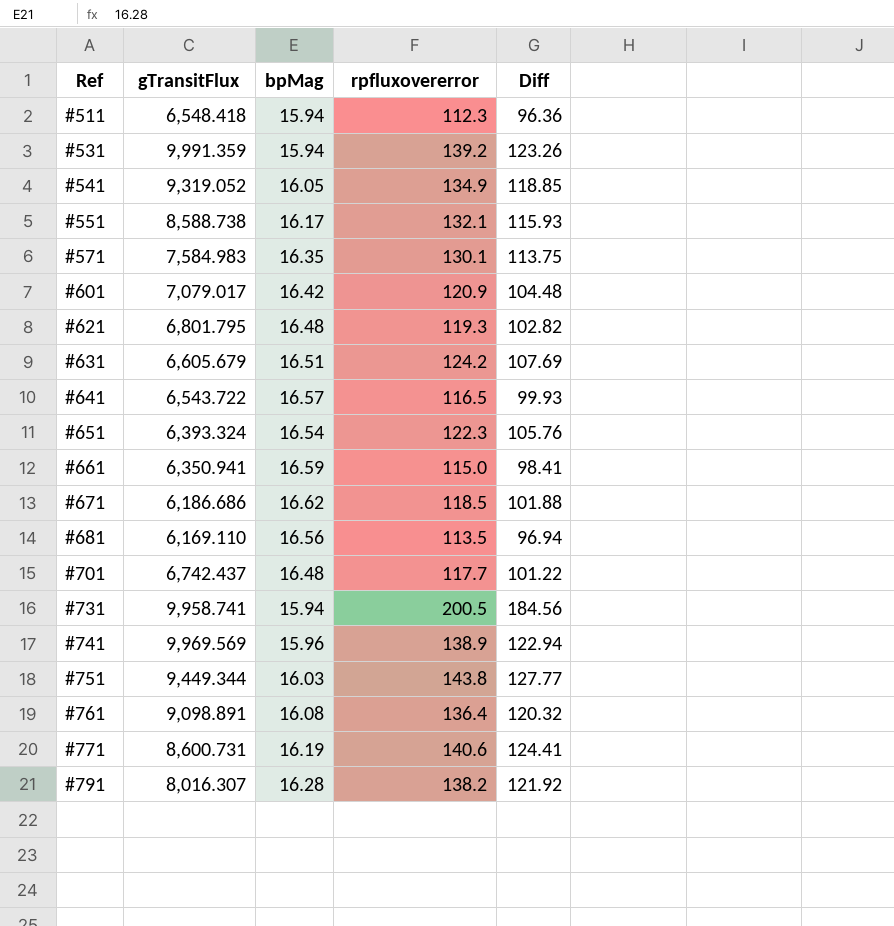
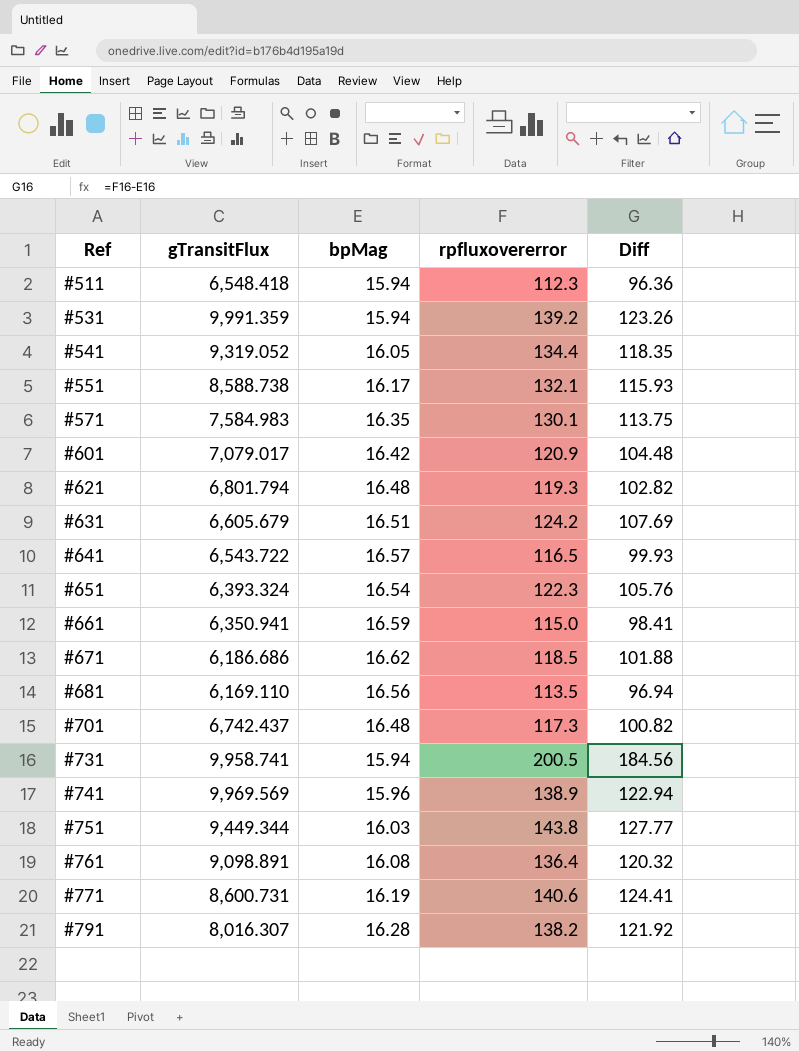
#541 | rpfluxovererror: 134.9 -> 134.4
#541 | Diff: 118.85 -> 118.35
#621 | gTransitFlux: 6,801.795 -> 6,801.794
#701 | rpfluxovererror: 117.7 -> 117.3
#701 | Diff: 101.22 -> 100.82

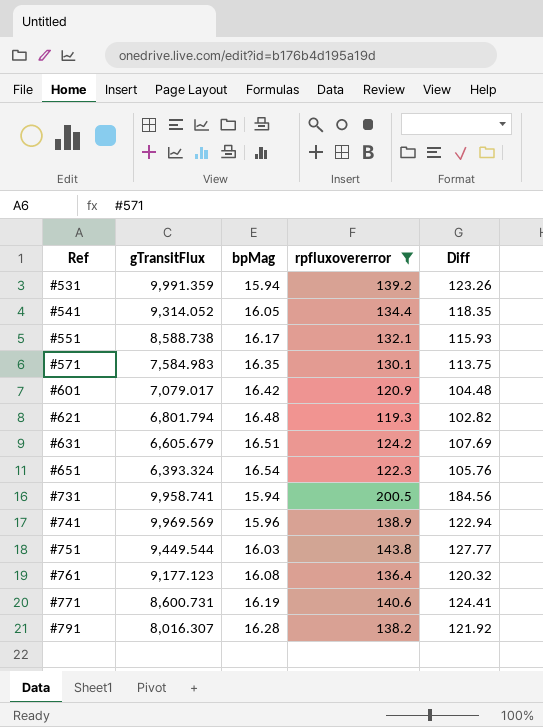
filter: none -> rpfluxovererror >= 119.3
#541 | gTransitFlux: 9,319.052 -> 9,314.052
#751 | gTransitFlux: 9,449.344 -> 9,449.544
#761 | gTransitFlux: 9,098.891 -> 9,177.123

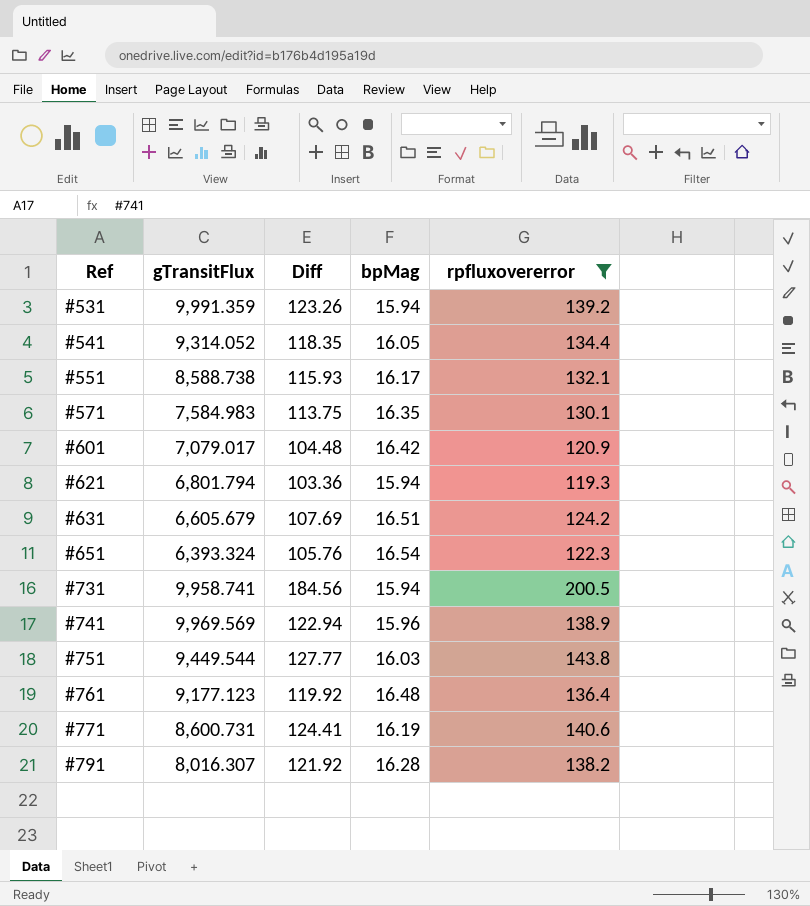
column Diff | position: 5 -> 3
#621 | Diff: 102.82 -> 103.36
#621 | bpMag: 16.48 -> 15.94
#761 | Diff: 120.32 -> 119.92
#761 | bpMag: 16.08 -> 16.48

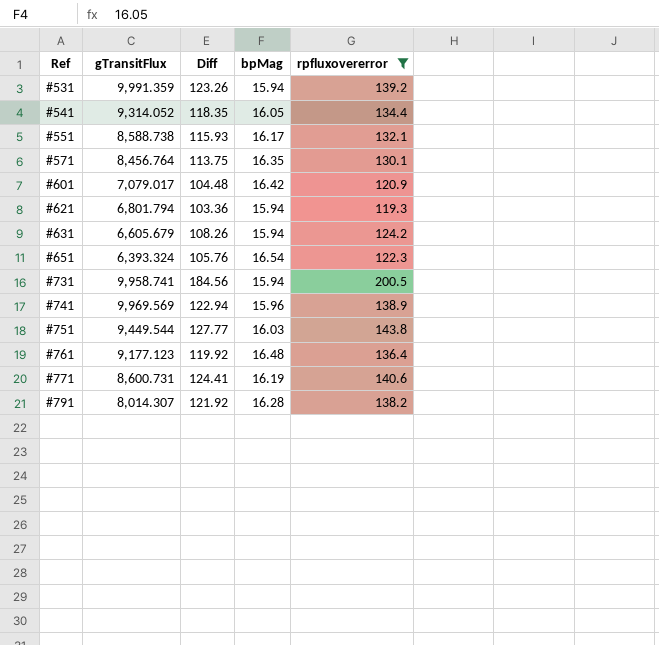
#571 | gTransitFlux: 7,584.983 -> 8,456.764
#631 | Diff: 107.69 -> 108.26
#631 | bpMag: 16.51 -> 15.94
#791 | gTransitFlux: 8,016.307 -> 8,014.307

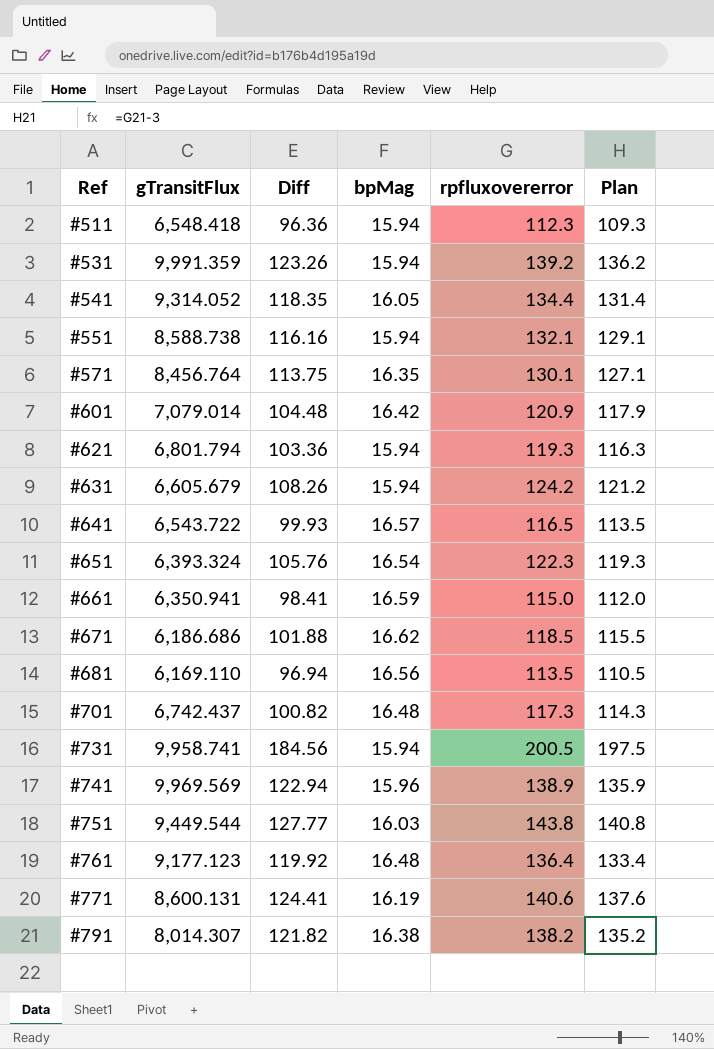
filter: rpfluxovererror >= 119.3 -> none
column Plan | formula: none -> [rpfluxovererror] - 3
#551 | Diff: 115.93 -> 116.16
#551 | bpMag: 16.17 -> 15.94
#601 | gTransitFlux: 7,079.017 -> 7,079.014
#771 | gTransitFlux: 8,600.731 -> 8,600.131
#791 | Diff: 121.92 -> 121.82
#791 | bpMag: 16.28 -> 16.38

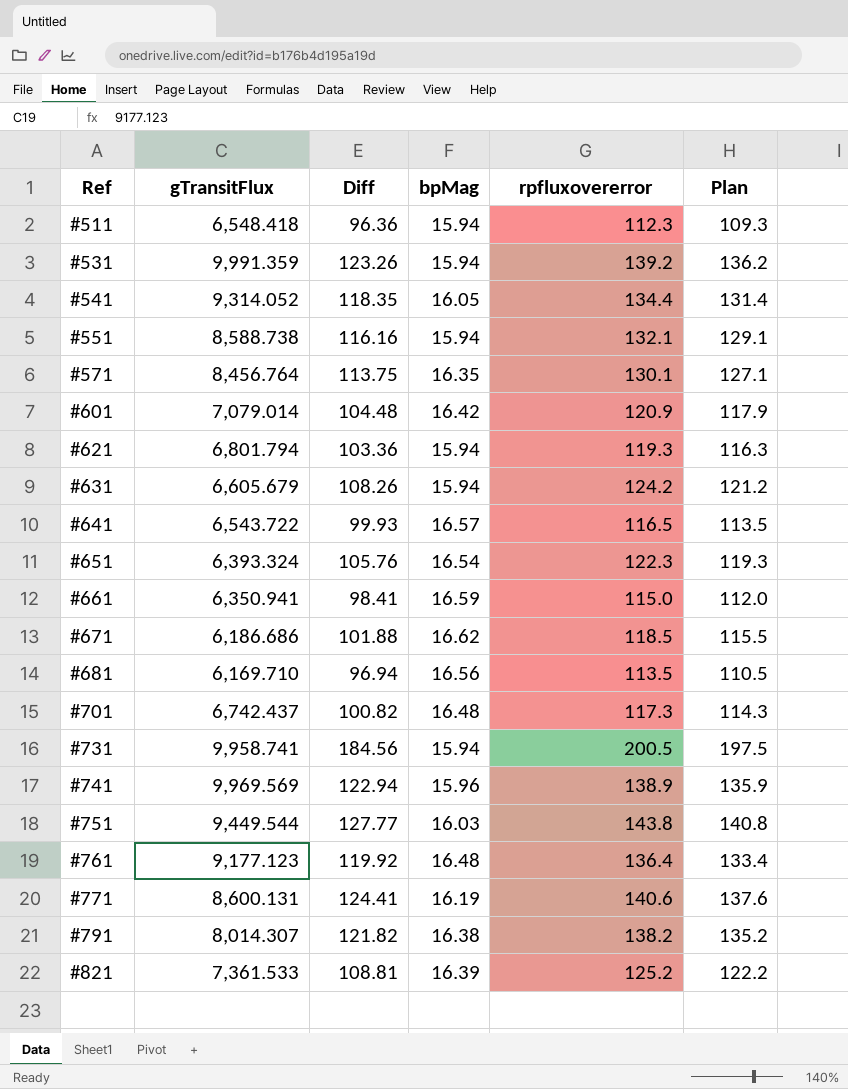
#681 | gTransitFlux: 6,169.110 -> 6,169.710
row #821: none -> 7,361.533 | 108.81 | 16.39 | 125.2 | 122.2

